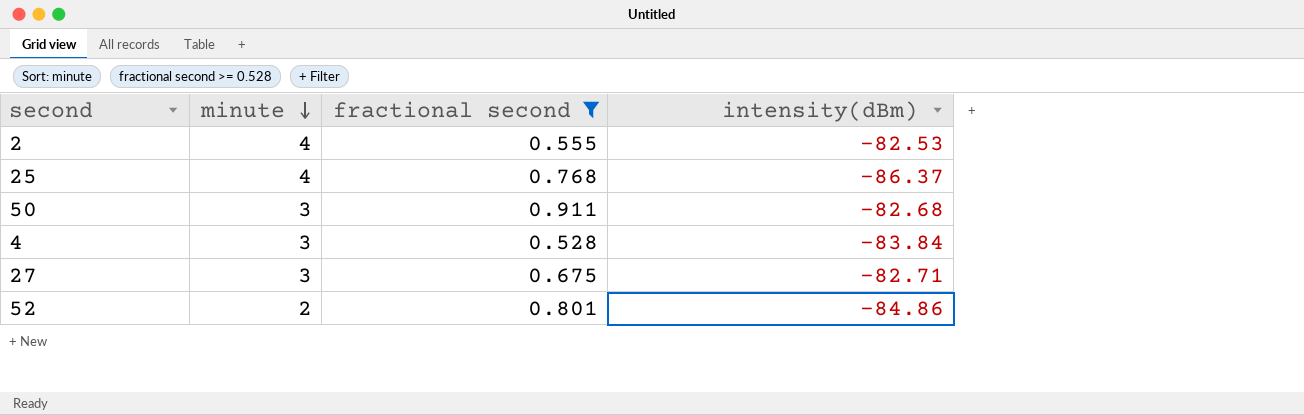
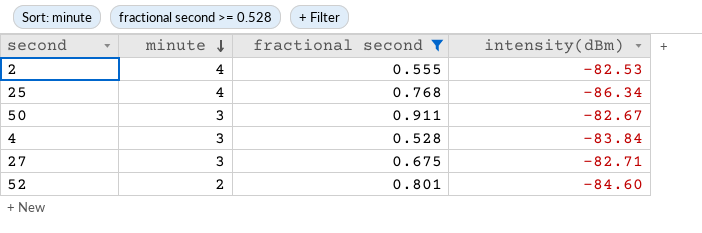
25 | intensity(dBm): -86.37 -> -86.34
50 | intensity(dBm): -82.68 -> -82.67
52 | intensity(dBm): -84.86 -> -84.60

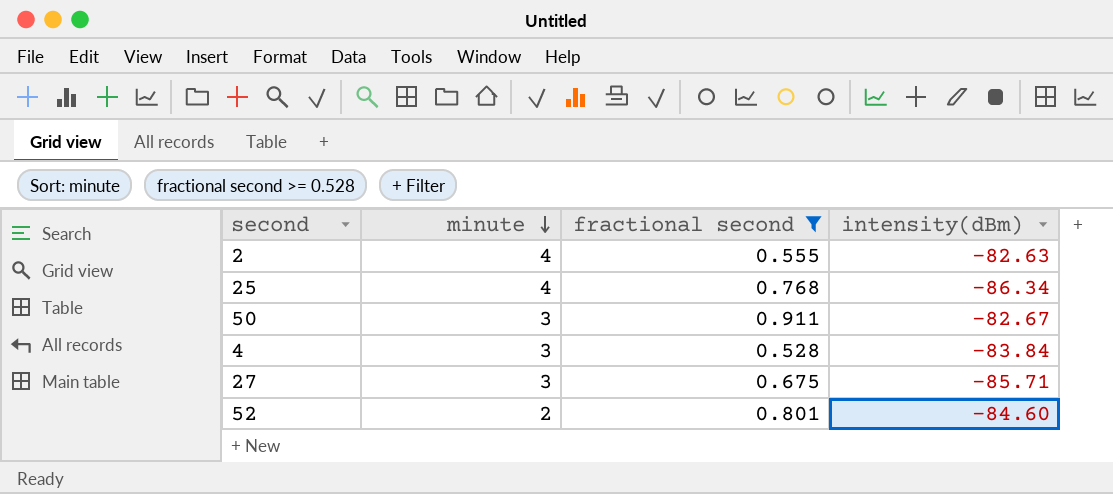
2 | intensity(dBm): -82.53 -> -82.63
27 | intensity(dBm): -82.71 -> -85.71

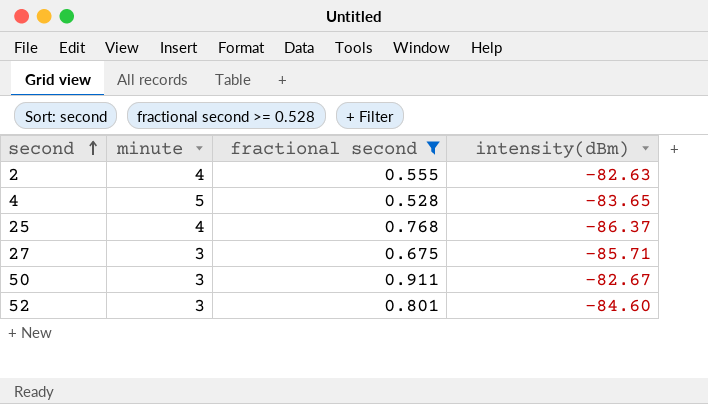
row order: minute descending -> second ascending
4 | minute: 3 -> 5
4 | intensity(dBm): -83.84 -> -83.65
25 | intensity(dBm): -86.34 -> -86.37
52 | minute: 2 -> 3

